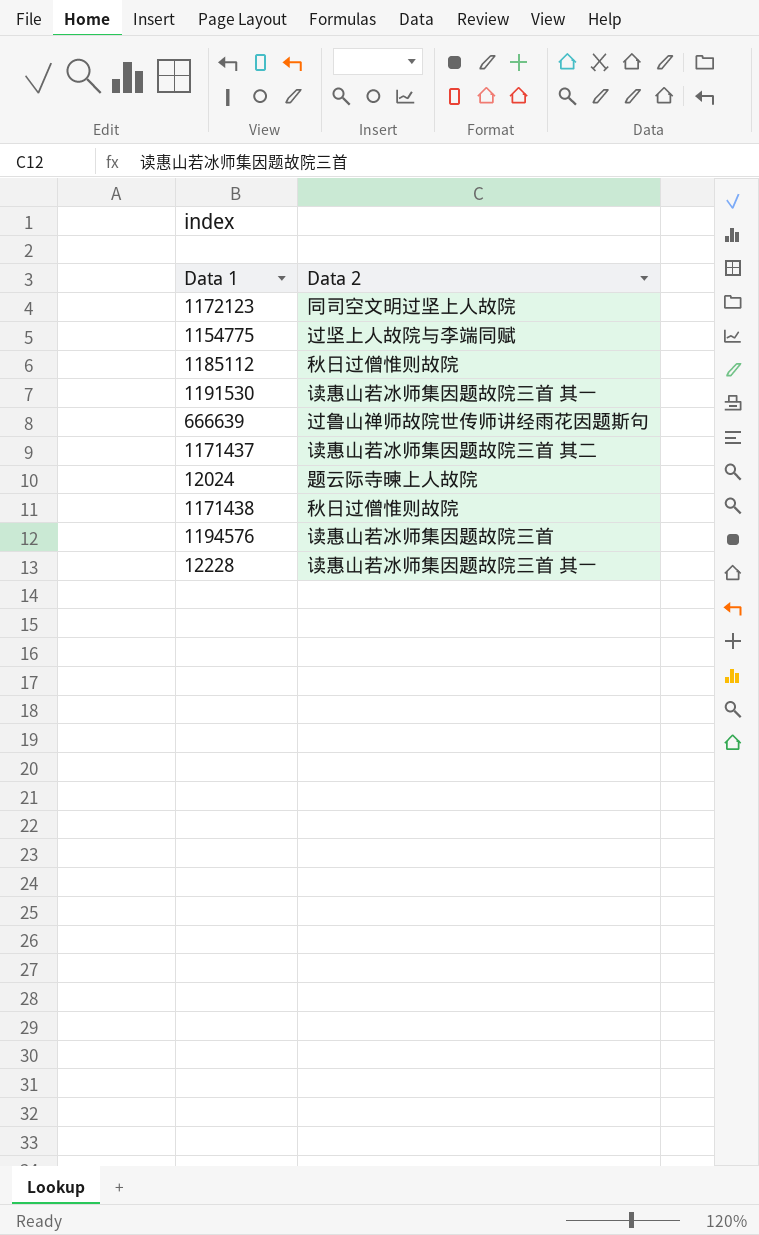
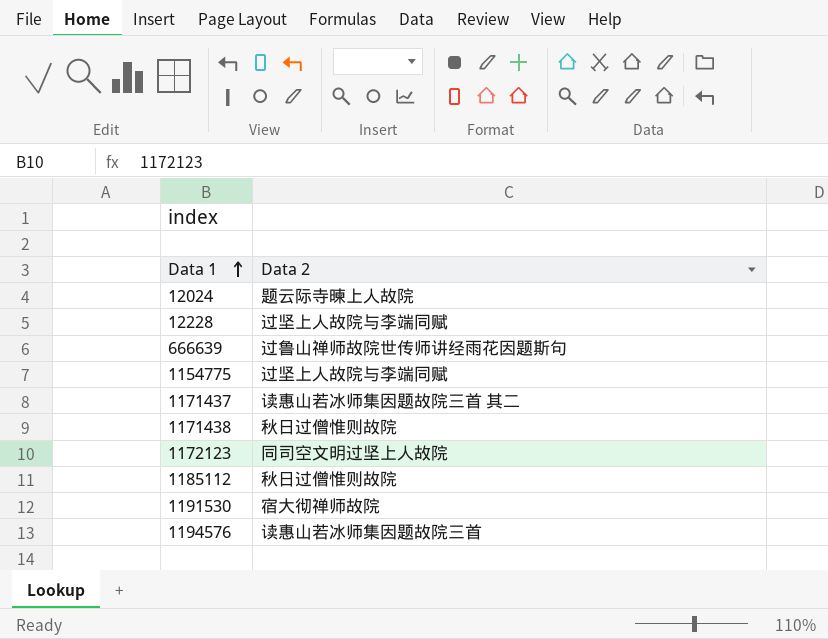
row order: none -> Data 1 ascending
12228 | Data 2: 读惠山若冰师集因题故院三首 其一 -> 过坚上人故院与李端同赋
1191530 | Data 2: 读惠山若冰师集因题故院三首 其一 -> 宿大彻禅师故院

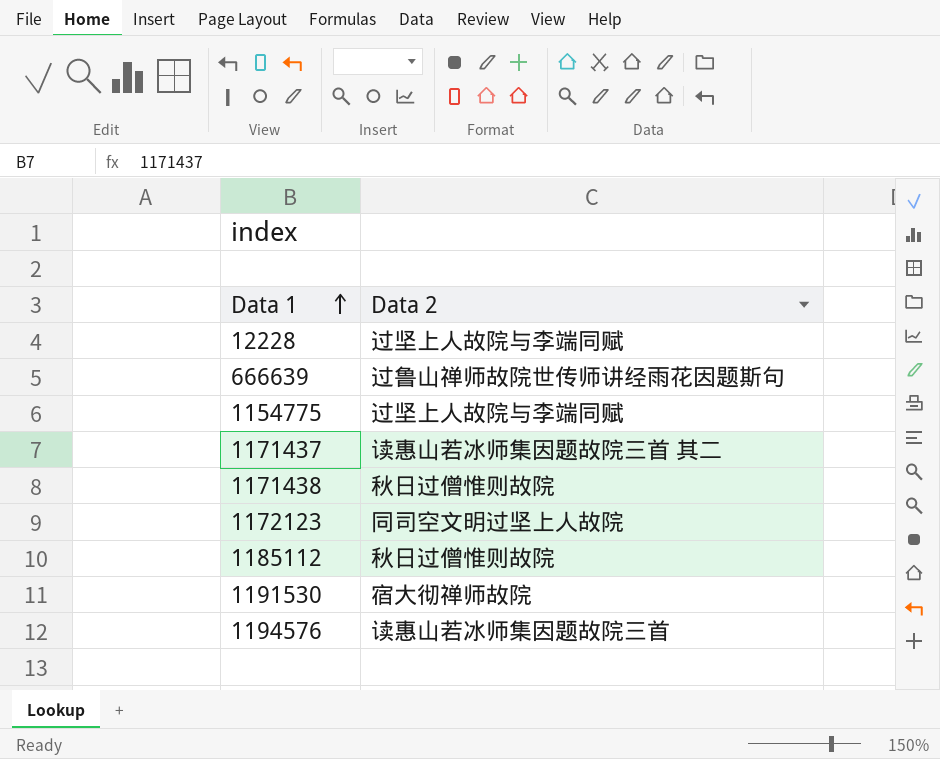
row 12024: 题云际寺暕上人故院 -> none

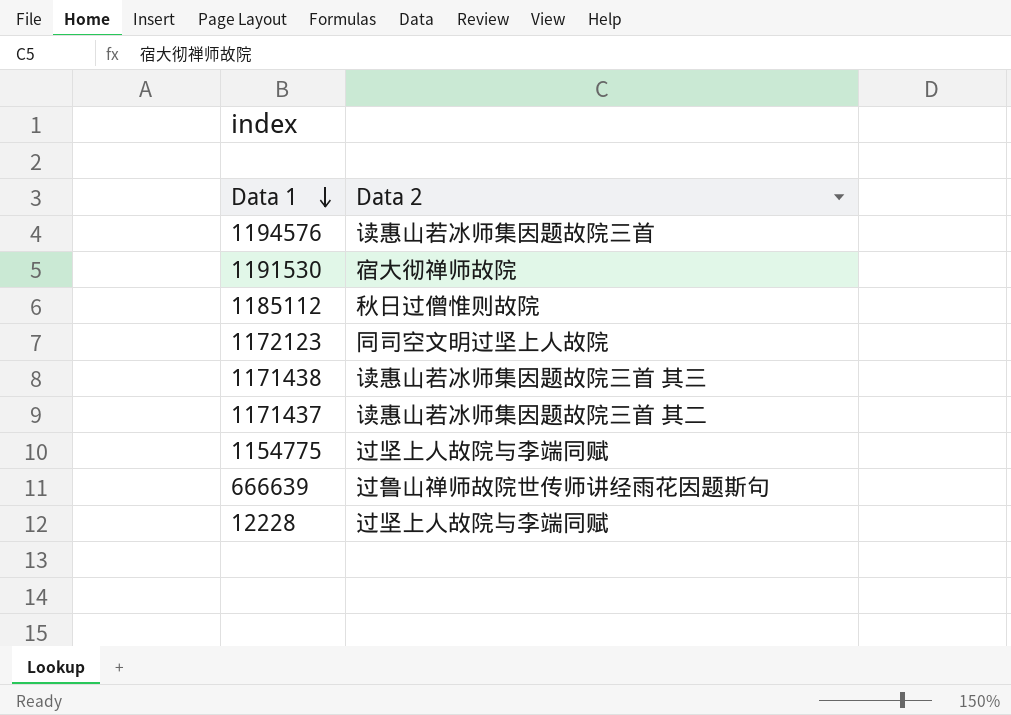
row order: Data 1 ascending -> Data 1 descending
1171438 | Data 2: 秋日过僧惟则故院 -> 读惠山若冰师集因题故院三首 其三

